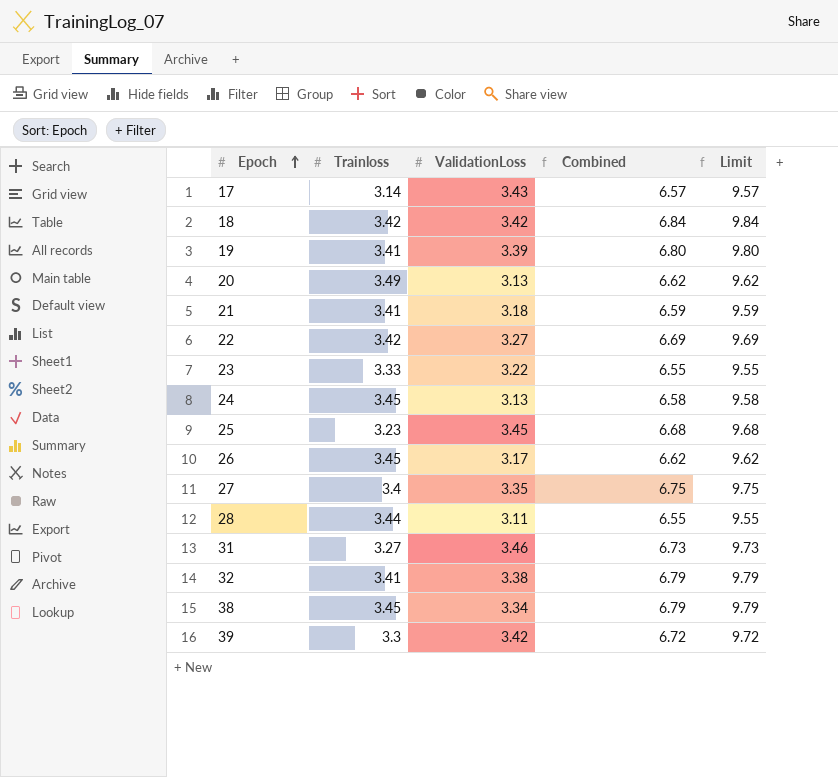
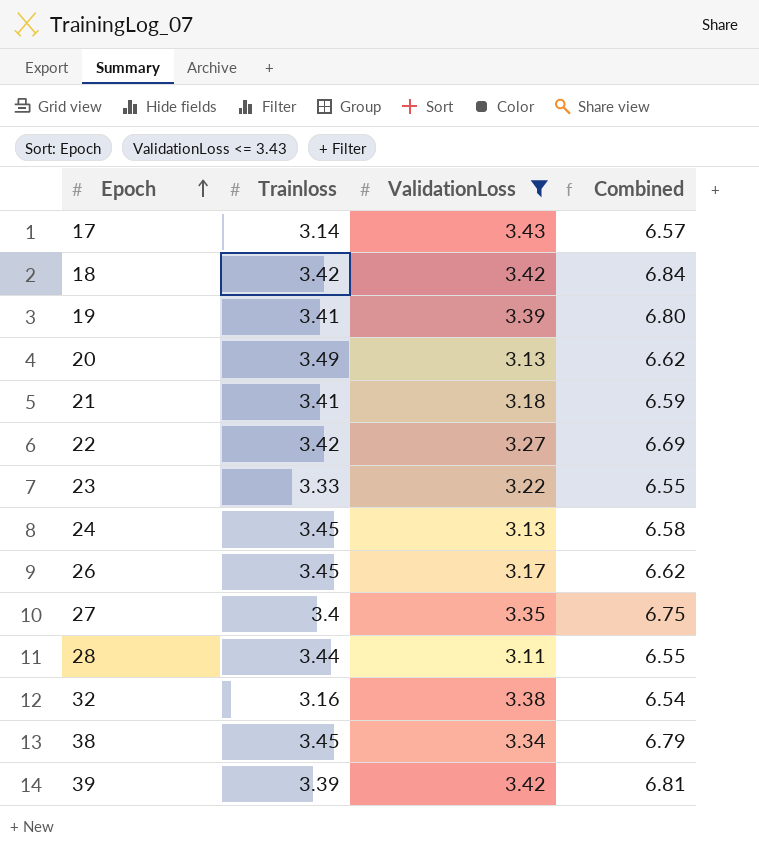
filter: none -> ValidationLoss <= 3.43
column Limit | formula: [Combined] + 3 -> none
32 | Trainloss: 3.41 -> 3.16
32 | Combined: 6.79 -> 6.54
39 | Trainloss: 3.3 -> 3.39
39 | Combined: 6.72 -> 6.81

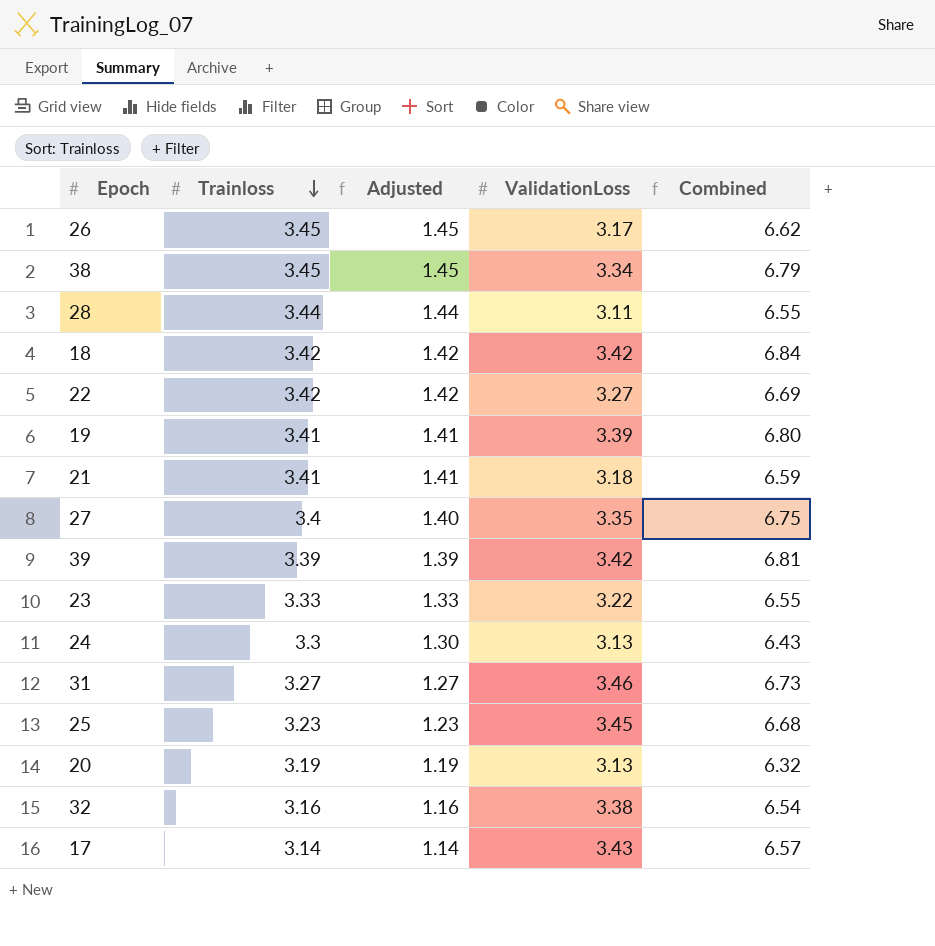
filter: ValidationLoss <= 3.43 -> none
row order: Epoch ascending -> Trainloss descending
column Adjusted | formula: none -> [Trainloss] - 2
24 | Trainloss: 3.45 -> 3.3
24 | Combined: 6.58 -> 6.43
20 | Trainloss: 3.49 -> 3.19
20 | Combined: 6.62 -> 6.32

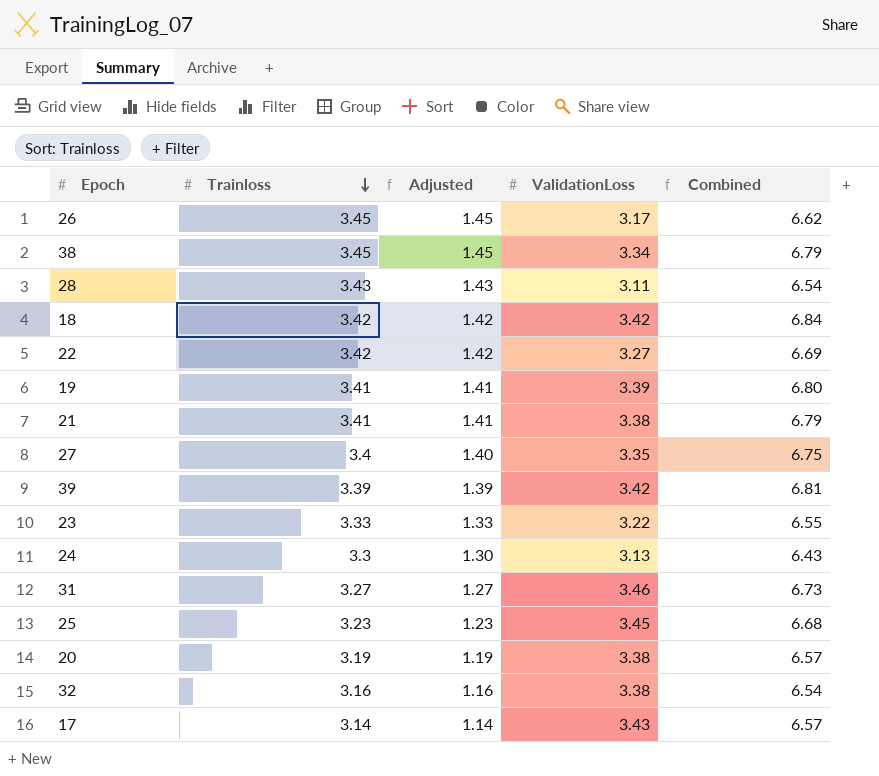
28 | Trainloss: 3.44 -> 3.43
28 | Adjusted: 1.44 -> 1.43
28 | Combined: 6.55 -> 6.54
21 | ValidationLoss: 3.18 -> 3.38
21 | Combined: 6.59 -> 6.79
20 | ValidationLoss: 3.13 -> 3.38
20 | Combined: 6.32 -> 6.57

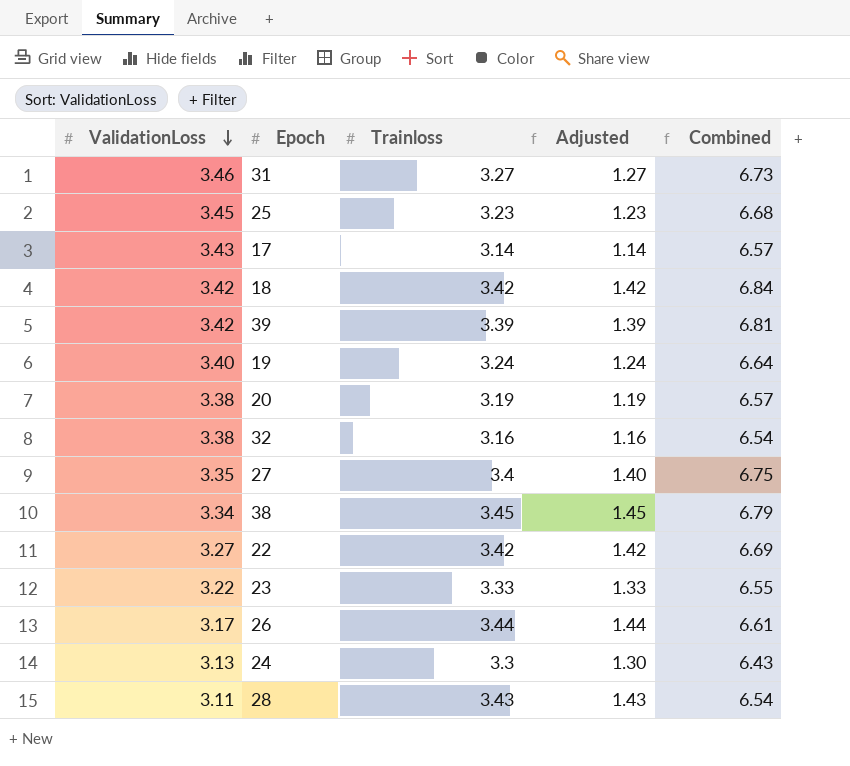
row order: Trainloss descending -> ValidationLoss descending
column ValidationLoss | position: 4 -> 1
row 21: 3.41 | 1.41 | 3.38 | 6.79 -> none
19 | ValidationLoss: 3.39 -> 3.40
19 | Trainloss: 3.41 -> 3.24
19 | Adjusted: 1.41 -> 1.24
19 | Combined: 6.80 -> 6.64
26 | Trainloss: 3.45 -> 3.44
26 | Adjusted: 1.45 -> 1.44
26 | Combined: 6.62 -> 6.61

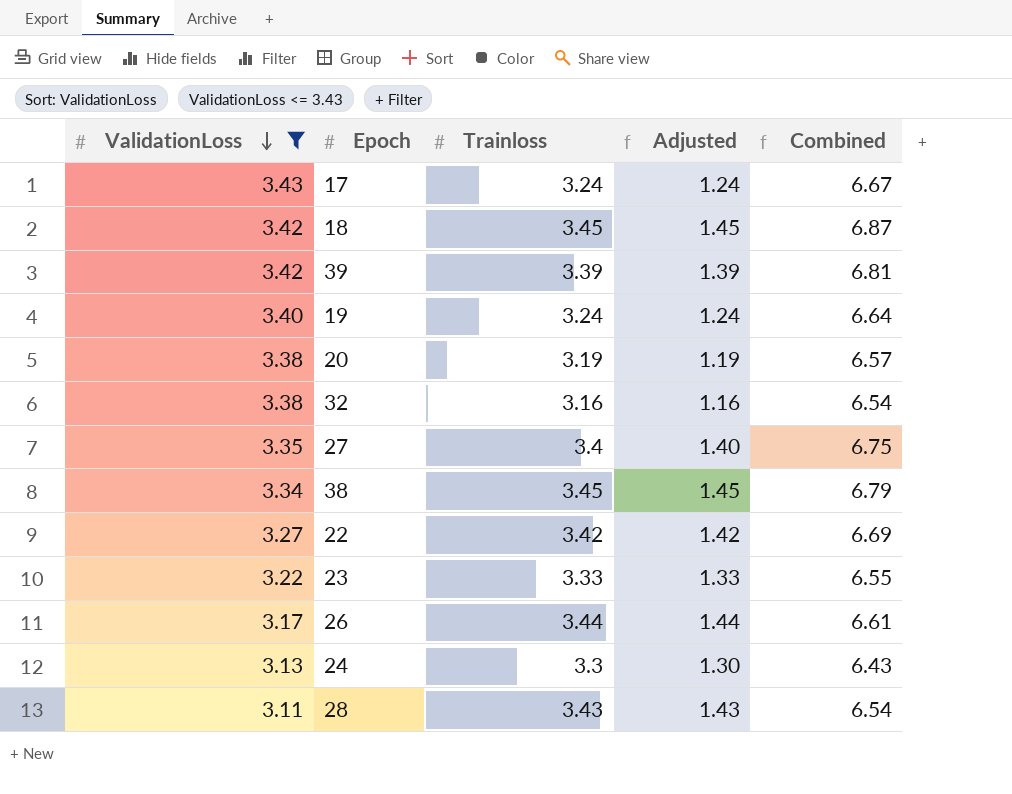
filter: none -> ValidationLoss <= 3.43
17 | Trainloss: 3.14 -> 3.24
17 | Adjusted: 1.14 -> 1.24
17 | Combined: 6.57 -> 6.67
18 | Trainloss: 3.42 -> 3.45
18 | Adjusted: 1.42 -> 1.45
18 | Combined: 6.84 -> 6.87

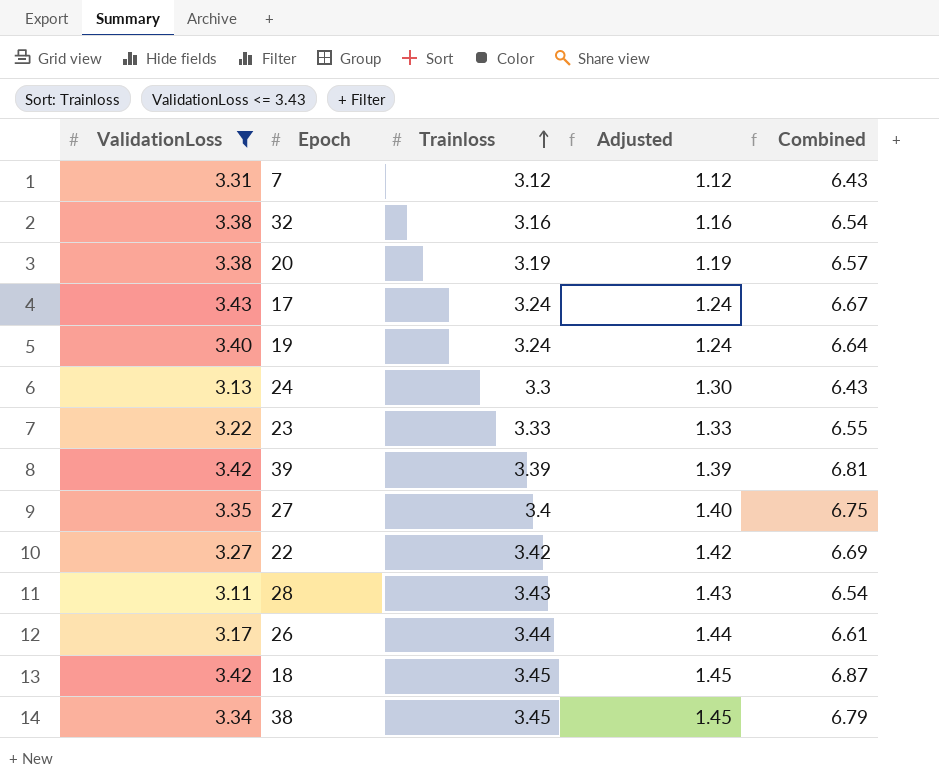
row order: ValidationLoss descending -> Trainloss ascending
row 7: none -> 3.31 | 3.12 | 1.12 | 6.43

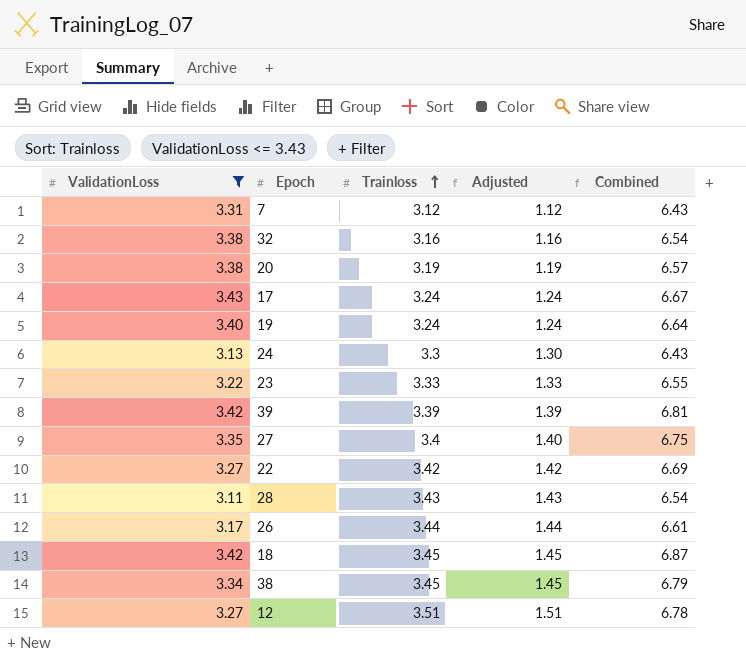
row 12: none -> 3.27 | 3.51 | 1.51 | 6.78

